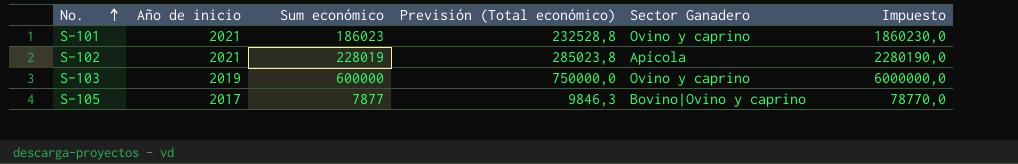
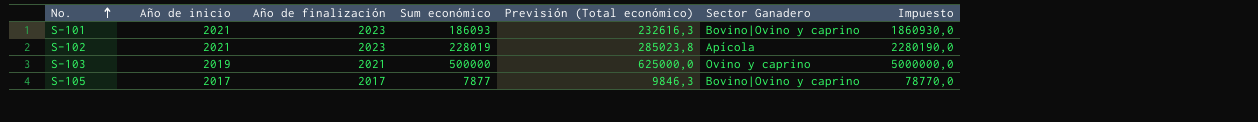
column Año de finalización | position: none -> 3
S-101 | Sum económico: 186023 -> 186093
S-101 | Previsión (Total económico): 232528,8 -> 232616,3
S-101 | Sector Ganadero: Ovino y caprino -> Bovino|Ovino y caprino
S-101 | Impuesto: 1860230,0 -> 1860930,0
S-103 | Sum económico: 600000 -> 500000
S-103 | Previsión (Total económico): 750000,0 -> 625000,0
S-103 | Impuesto: 6000000,0 -> 5000000,0

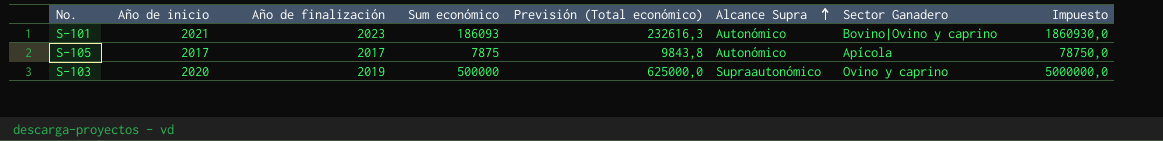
row order: No. ascending -> Alcance Supra ascending
column Alcance Supra | position: none -> 6
row S-102: 2021 | 2023 | 228019 | 285023,8 | Apícola | 2280190,0 -> none
S-105 | Sum económico: 7877 -> 7875
S-105 | Previsión (Total económico): 9846,3 -> 9843,8
S-105 | Sector Ganadero: Bovino|Ovino y caprino -> Apícola
S-105 | Impuesto: 78770,0 -> 78750,0
S-103 | Año de inicio: 2019 -> 2020
S-103 | Año de finalización: 2021 -> 2019

